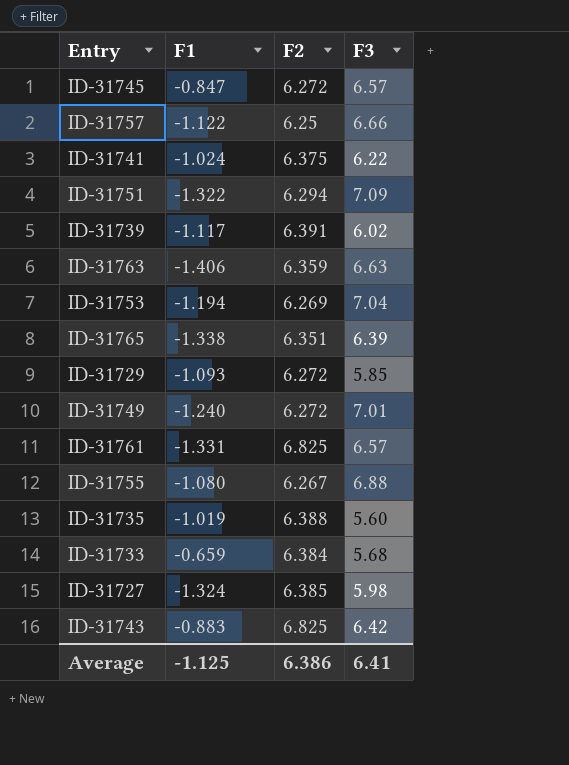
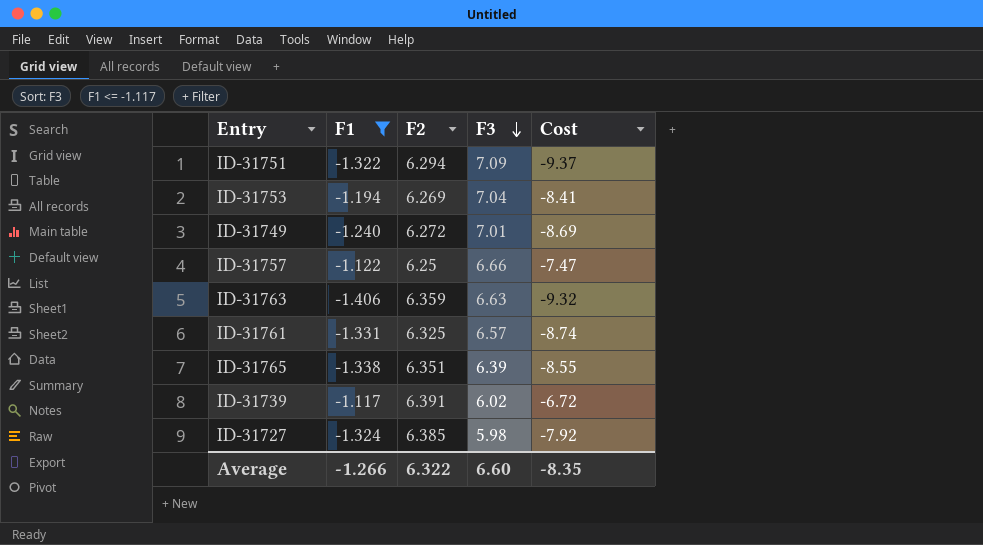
filter: none -> F1 <= -1.117
row order: none -> F3 descending
column Cost | formula: none -> [F1] * [F3]
ID-31761 | F2: 6.825 -> 6.325
Average | F1: -1.125 -> -1.266
Average | F2: 6.386 -> 6.322
Average | F3: 6.41 -> 6.60

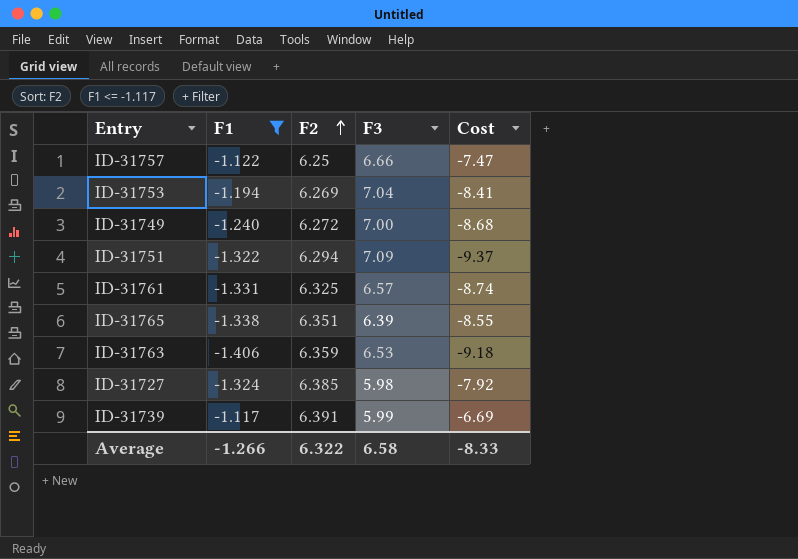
row order: F3 descending -> F2 ascending
ID-31749 | F3: 7.01 -> 7.00
ID-31749 | Cost: -8.69 -> -8.68
ID-31763 | F3: 6.63 -> 6.53
ID-31763 | Cost: -9.32 -> -9.18
ID-31739 | F3: 6.02 -> 5.99
ID-31739 | Cost: -6.72 -> -6.69
Average | F3: 6.60 -> 6.58
Average | Cost: -8.35 -> -8.33

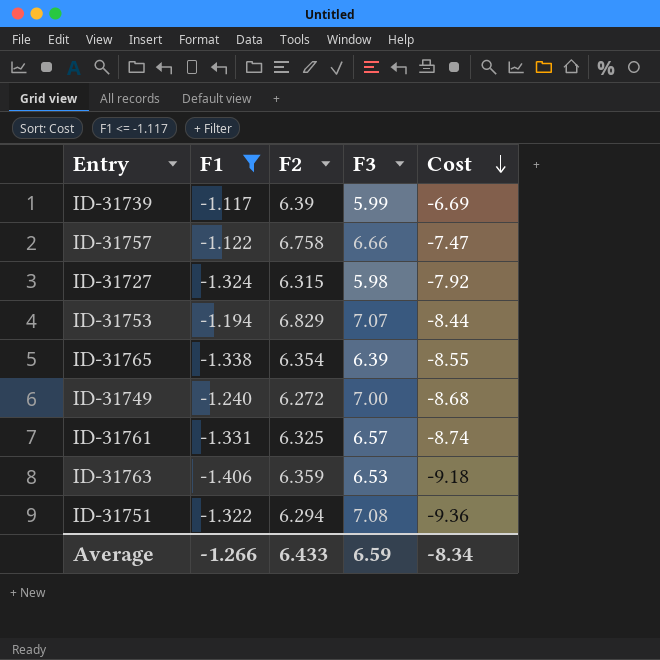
row order: F2 ascending -> Cost descending
ID-31739 | F2: 6.391 -> 6.39
ID-31757 | F2: 6.25 -> 6.758
ID-31727 | F2: 6.385 -> 6.315
ID-31753 | F2: 6.269 -> 6.829
ID-31753 | F3: 7.04 -> 7.07
ID-31753 | Cost: -8.41 -> -8.44
ID-31765 | F2: 6.351 -> 6.354
ID-31751 | F3: 7.09 -> 7.08
ID-31751 | Cost: -9.37 -> -9.36
Average | F2: 6.322 -> 6.433
Average | F3: 6.58 -> 6.59
Average | Cost: -8.33 -> -8.34

